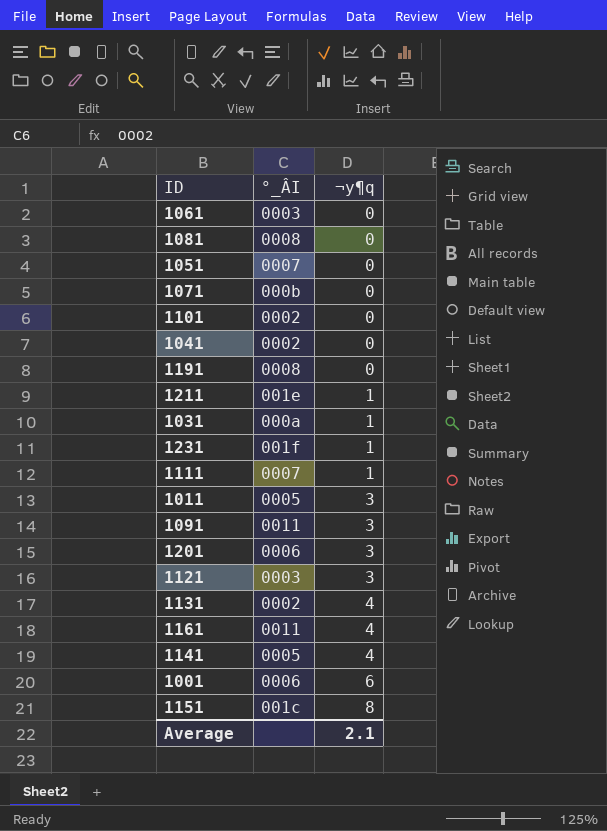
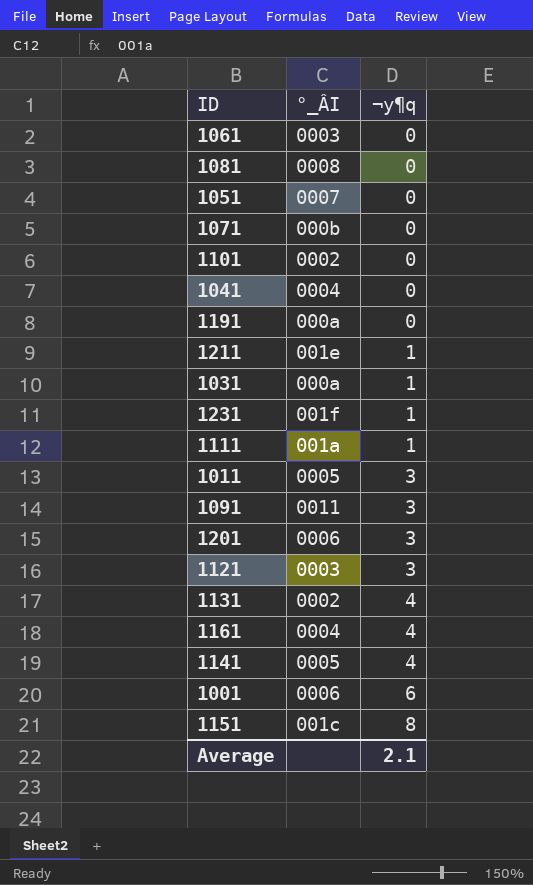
1041 | °_ÂI: 0002 -> 0004
1191 | °_ÂI: 0008 -> 000a
1111 | °_ÂI: 0007 -> 001a
1161 | °_ÂI: 0011 -> 0004

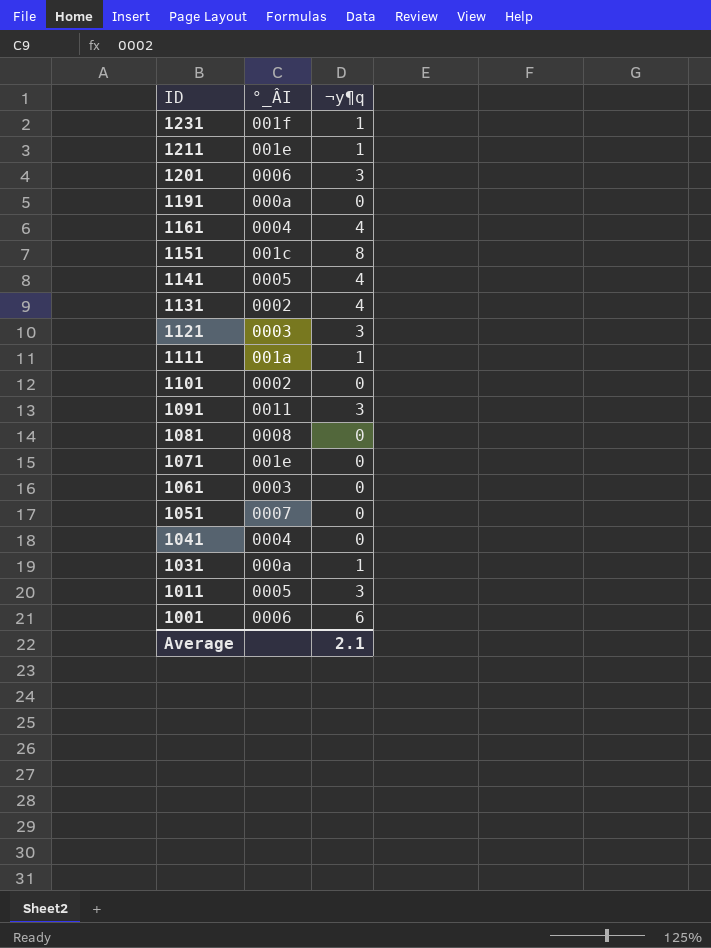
row order: ¬y¶q ascending -> ID descending
1071 | °_ÂI: 000b -> 001e

